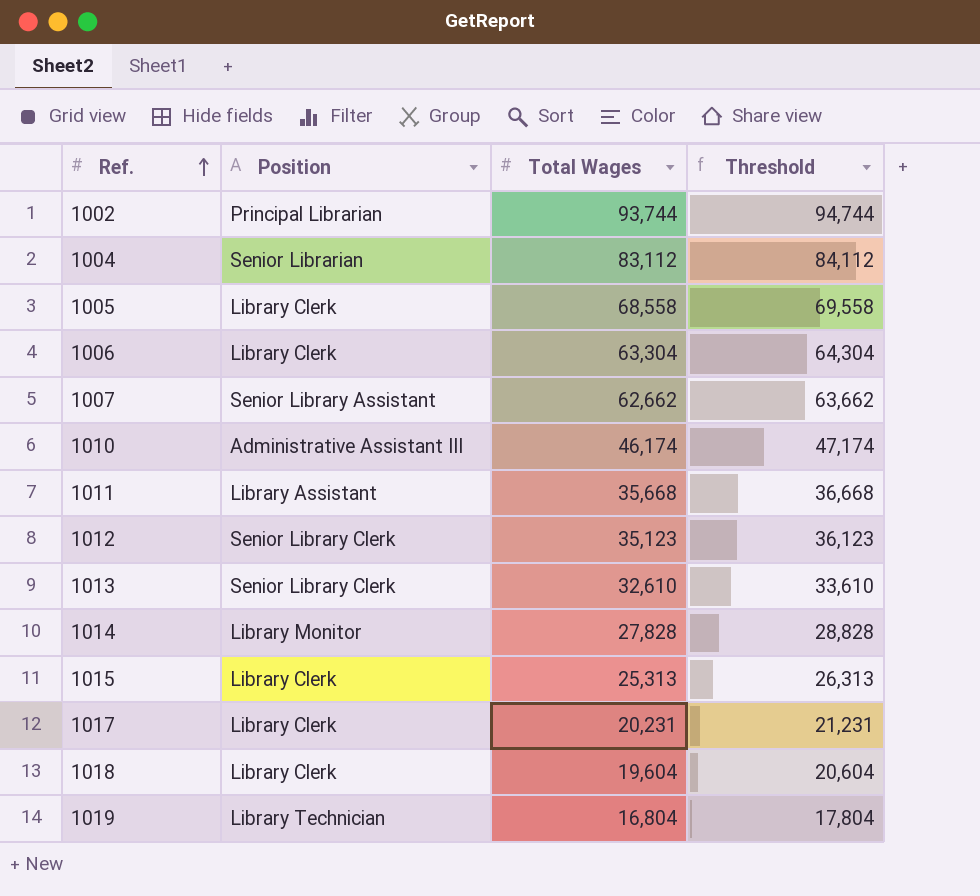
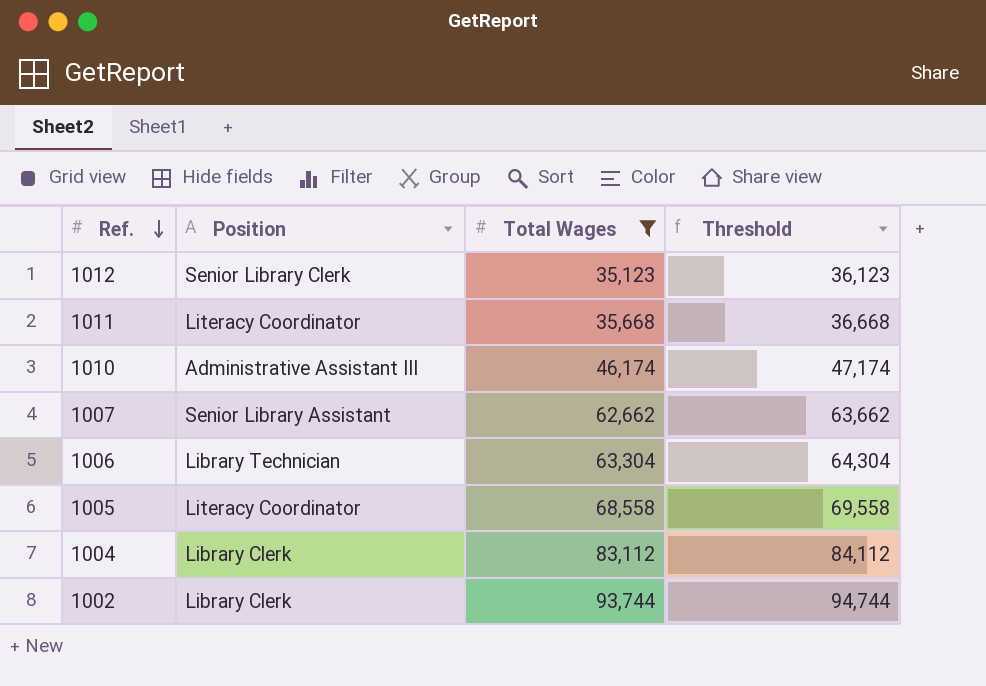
filter: none -> Total Wages >= 35,123
row order: Ref. ascending -> Ref. descending
1011 | Position: Library Assistant -> Literacy Coordinator
1006 | Position: Library Clerk -> Library Technician
1005 | Position: Library Clerk -> Literacy Coordinator
1004 | Position: Senior Librarian -> Library Clerk
1002 | Position: Principal Librarian -> Library Clerk

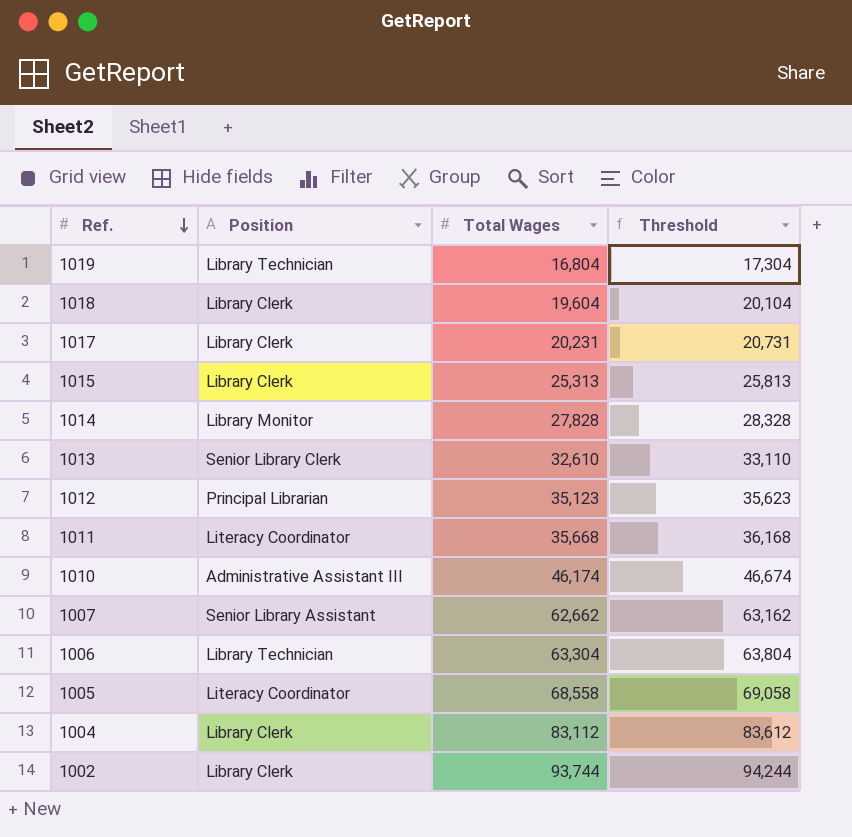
filter: Total Wages >= 35,123 -> none
column Threshold | formula: [Total Wages] + 1000 -> [Total Wages] + 500
1012 | Position: Senior Library Clerk -> Principal Librarian

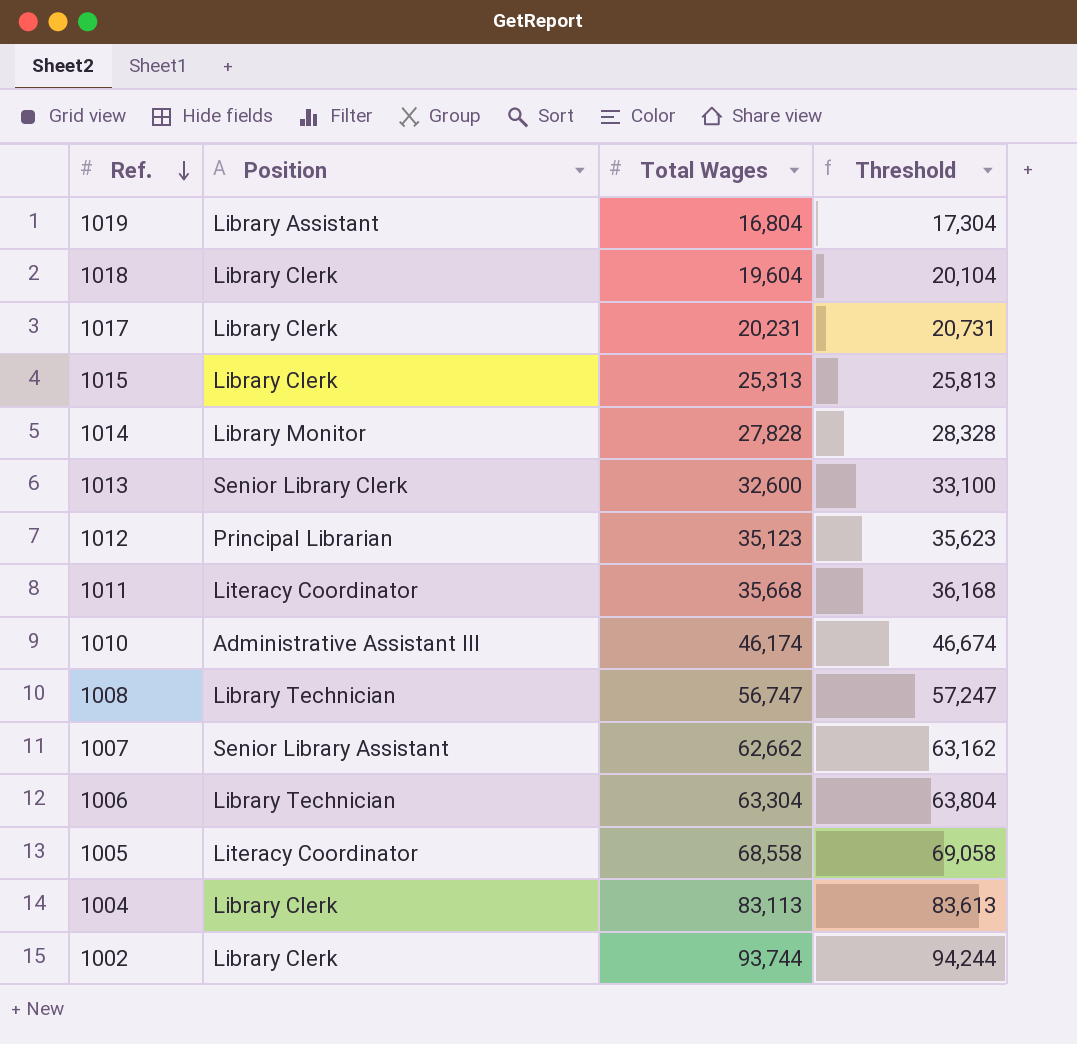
1019 | Position: Library Technician -> Library Assistant
1013 | Total Wages: 32,610 -> 32,600
1013 | Threshold: 33,110 -> 33,100
row 1008: none -> Library Technician | 56,747 | 57,247
1004 | Total Wages: 83,112 -> 83,113
1004 | Threshold: 83,612 -> 83,613

